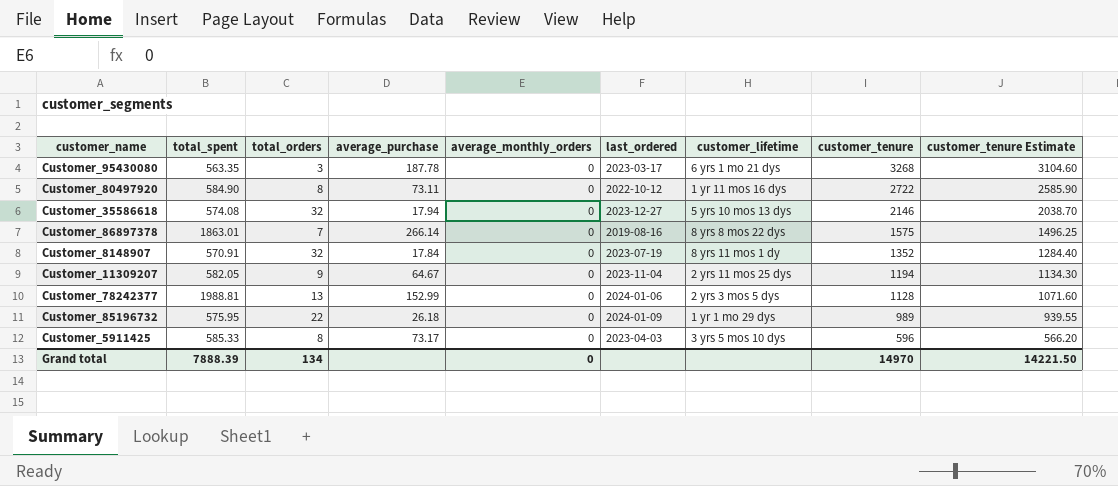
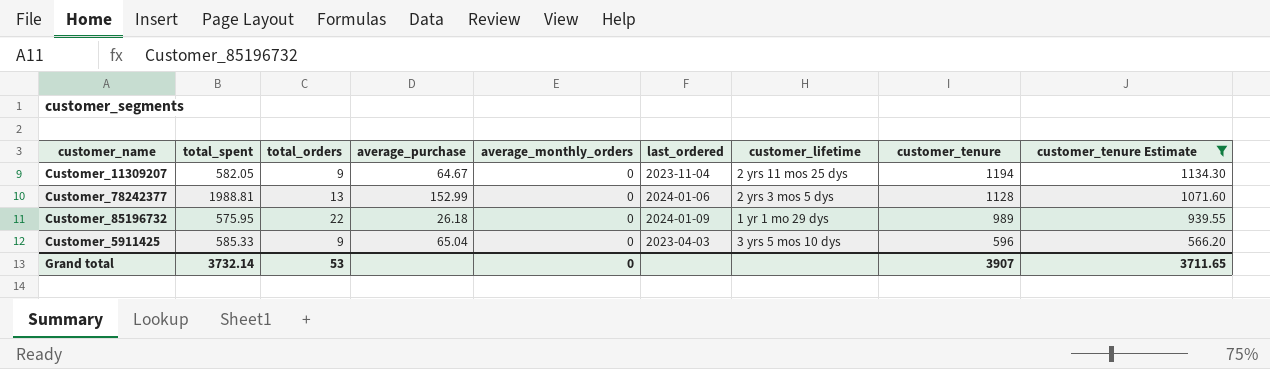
filter: none -> customer_tenure Estimate <= 1134.30
Customer_5911425 | total_orders: 8 -> 9
Customer_5911425 | average_purchase: 73.17 -> 65.04
Grand total | total_spent: 7888.39 -> 3732.14
Grand total | total_orders: 134 -> 53
Grand total | customer_tenure: 14970 -> 3907
Grand total | customer_tenure Estimate: 14221.50 -> 3711.65

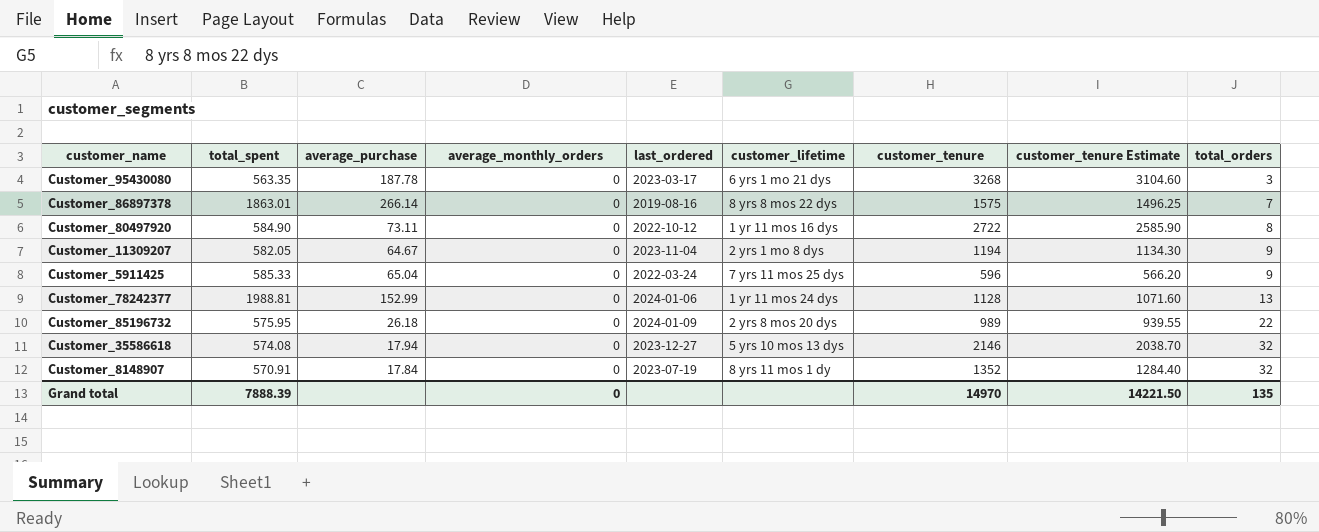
filter: customer_tenure Estimate <= 1134.30 -> none
row order: customer_tenure descending -> total_orders ascending
column total_orders | position: 3 -> 9
Customer_11309207 | customer_lifetime: 2 yrs 11 mos 25 dys -> 2 yrs 1 mo 8 dys
Customer_5911425 | last_ordered: 2023-04-03 -> 2022-03-24
Customer_5911425 | customer_lifetime: 3 yrs 5 mos 10 dys -> 7 yrs 11 mos 25 dys
Customer_78242377 | customer_lifetime: 2 yrs 3 mos 5 dys -> 1 yr 11 mos 24 dys
Customer_85196732 | customer_lifetime: 1 yr 1 mo 29 dys -> 2 yrs 8 mos 20 dys
Grand total | total_spent: 3732.14 -> 7888.39
Grand total | customer_tenure: 3907 -> 14970
Grand total | customer_tenure Estimate: 3711.65 -> 14221.50
Grand total | total_orders: 53 -> 135

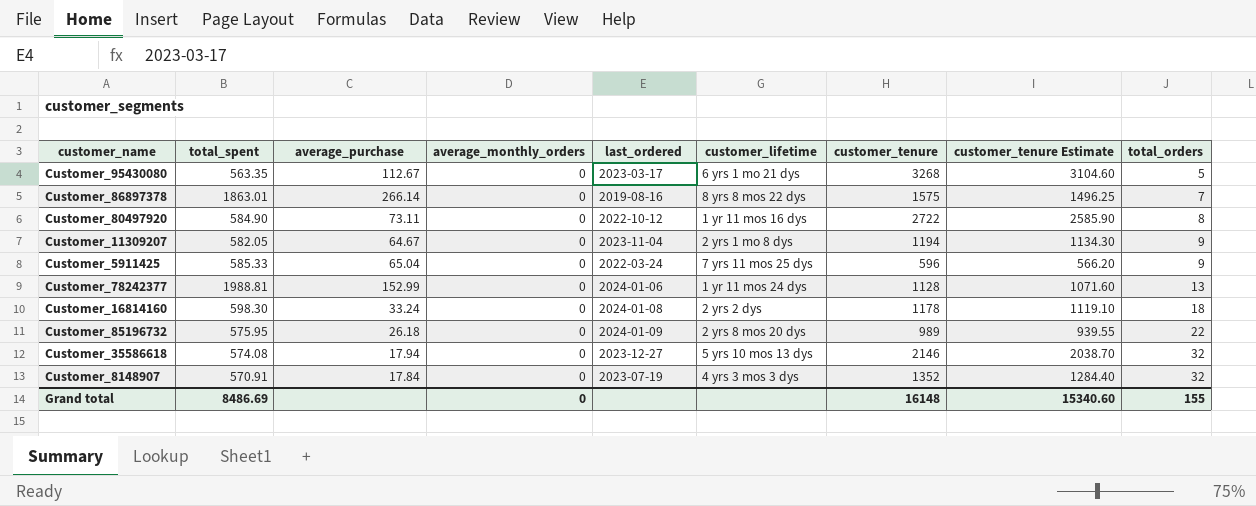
Customer_95430080 | average_purchase: 187.78 -> 112.67
Customer_95430080 | total_orders: 3 -> 5
row Customer_16814160: none -> 598.30 | 33.24 | 0 | 2024-01-08 | 2 yrs 2 dys | 1178 | 1119.10 | 18
Customer_8148907 | customer_lifetime: 8 yrs 11 mos 1 dy -> 4 yrs 3 mos 3 dys
Grand total | total_spent: 7888.39 -> 8486.69
Grand total | customer_tenure: 14970 -> 16148
Grand total | customer_tenure Estimate: 14221.50 -> 15340.60
Grand total | total_orders: 135 -> 155

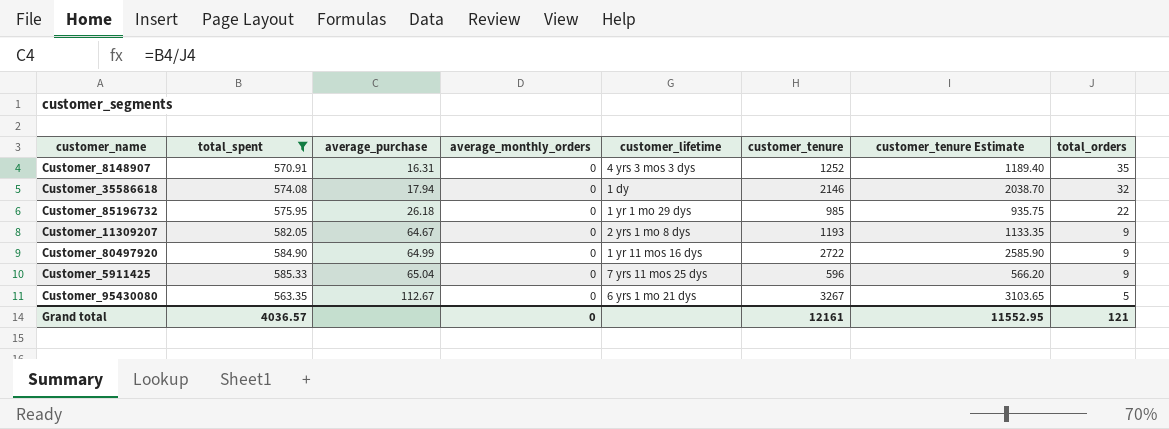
filter: none -> total_spent <= 585.33
row order: total_orders ascending -> average_purchase ascending
column last_ordered | position: 5 -> none
Customer_8148907 | average_purchase: 17.84 -> 16.31
Customer_8148907 | customer_tenure: 1352 -> 1252
Customer_8148907 | customer_tenure Estimate: 1284.40 -> 1189.40
Customer_8148907 | total_orders: 32 -> 35
Customer_35586618 | customer_lifetime: 5 yrs 10 mos 13 dys -> 1 dy
Customer_85196732 | customer_lifetime: 2 yrs 8 mos 20 dys -> 1 yr 1 mo 29 dys
Customer_85196732 | customer_tenure: 989 -> 985
Customer_85196732 | customer_tenure Estimate: 939.55 -> 935.75
Customer_11309207 | customer_tenure: 1194 -> 1193
Customer_11309207 | customer_tenure Estimate: 1134.30 -> 1133.35
Customer_80497920 | average_purchase: 73.11 -> 64.99
Customer_80497920 | total_orders: 8 -> 9
Customer_95430080 | customer_tenure: 3268 -> 3267
Customer_95430080 | customer_tenure Estimate: 3104.60 -> 3103.65
Grand total | total_spent: 8486.69 -> 4036.57
Grand total | customer_tenure: 16148 -> 12161
Grand total | customer_tenure Estimate: 15340.60 -> 11552.95
Grand total | total_orders: 155 -> 121

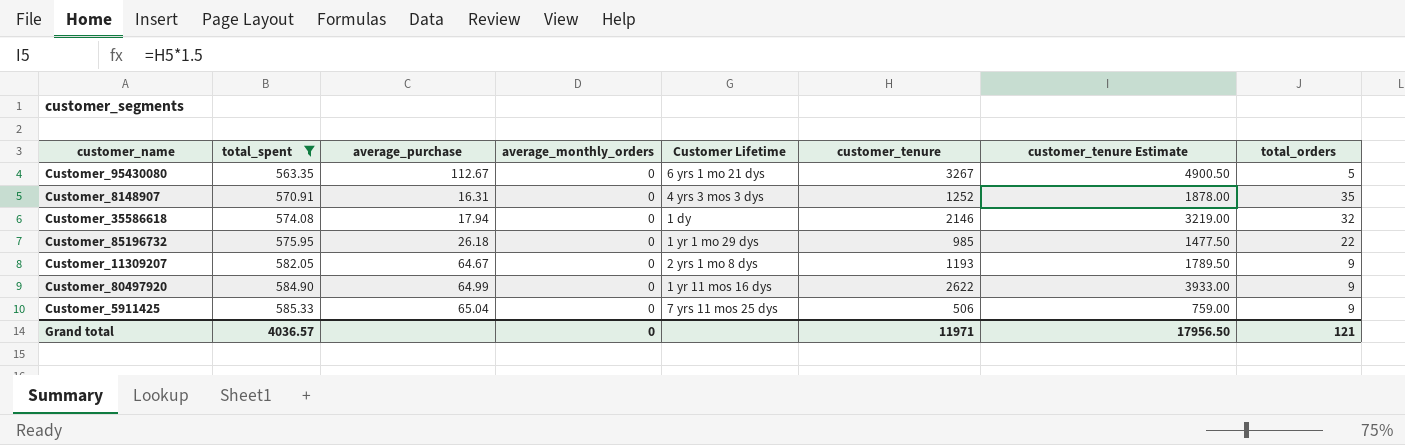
row order: average_purchase ascending -> total_spent ascending
column name: customer_lifetime -> Customer Lifetime
column customer_tenure Estimate | formula: [customer_tenure] * 0.95 -> [customer_tenure] * 1.5
Customer_80497920 | customer_tenure: 2722 -> 2622
Customer_5911425 | customer_tenure: 596 -> 506
Grand total | customer_tenure: 12161 -> 11971
Grand total | customer_tenure Estimate: 11552.95 -> 17956.50

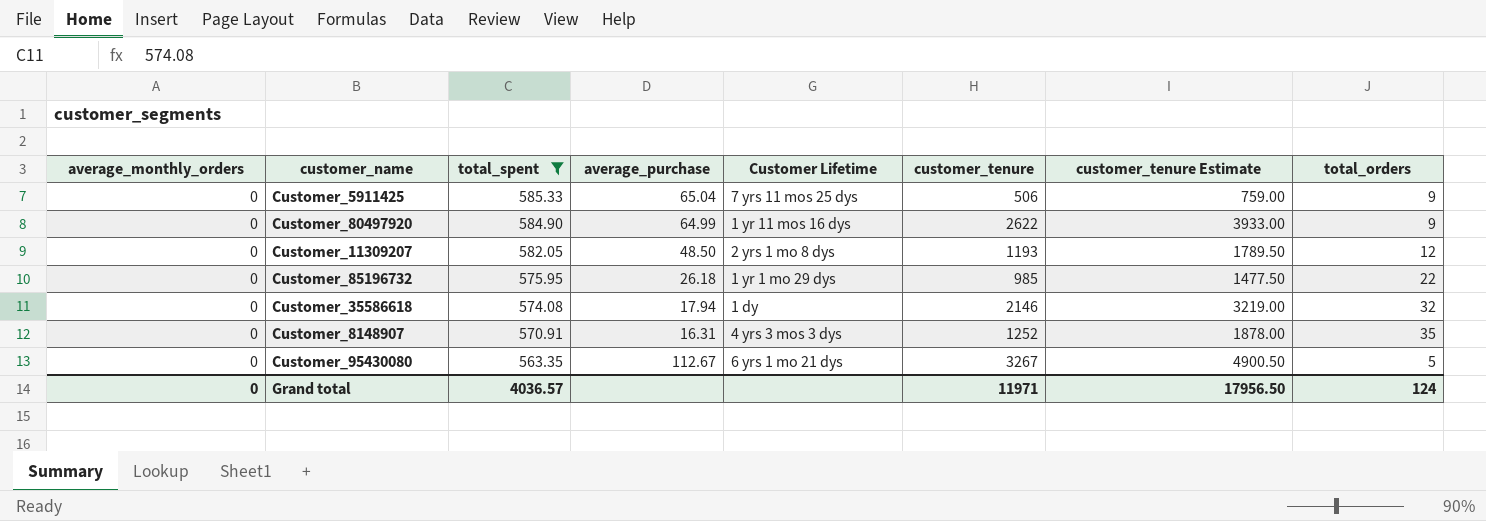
row order: total_spent ascending -> total_spent descending
column average_monthly_orders | position: 4 -> 1
Customer_11309207 | average_purchase: 64.67 -> 48.50
Customer_11309207 | total_orders: 9 -> 12
Grand total | total_orders: 121 -> 124

